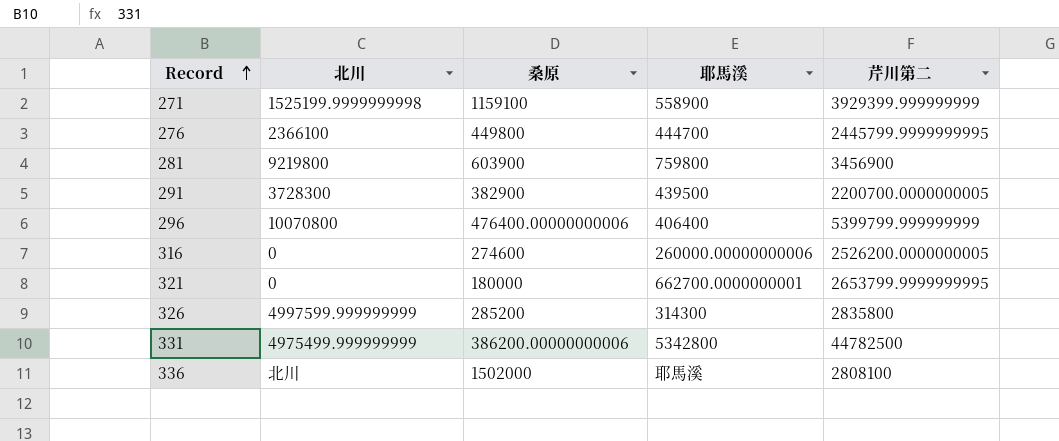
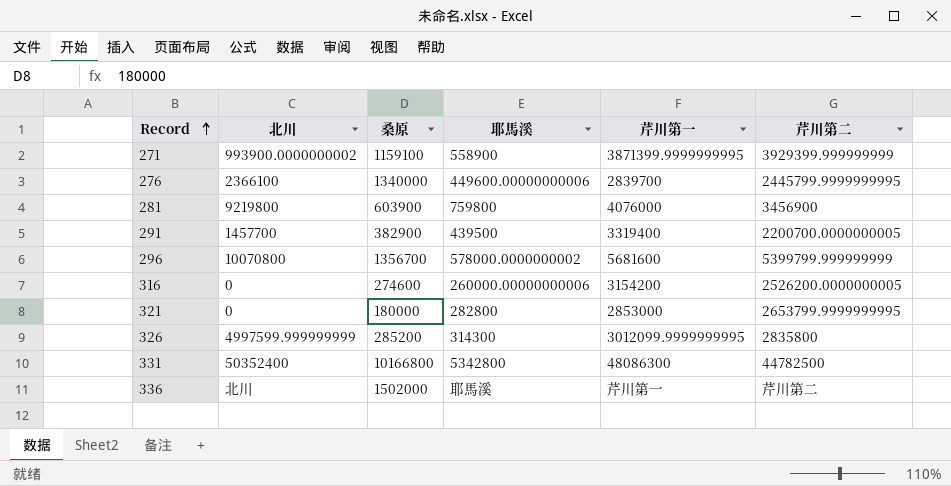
column 芹川第一 | position: none -> 5
271 | 北川: 1525199.9999999998 -> 993900.0000000002
276 | 桑原: 449800 -> 1340000
276 | 耶馬溪: 444700 -> 449600.00000000006
291 | 北川: 3728300 -> 1457700
296 | 桑原: 476400.00000000006 -> 1356700
296 | 耶馬溪: 406400 -> 578000.0000000002
321 | 耶馬溪: 662700.0000000001 -> 282800
331 | 北川: 4975499.999999999 -> 50352400
331 | 桑原: 386200.00000000006 -> 10166800
336 | 芹川第二: 2808100 -> 芹川第二

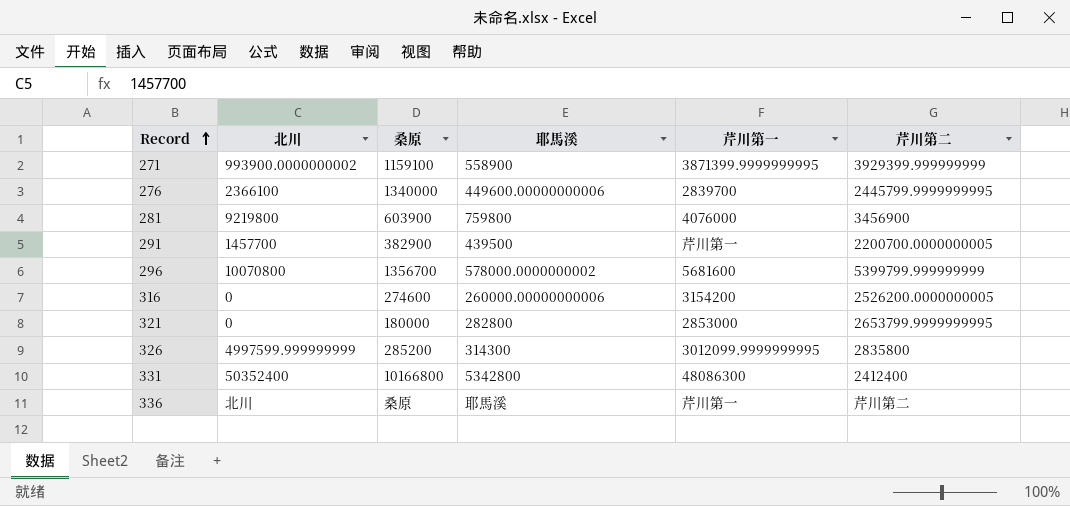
291 | 芹川第一: 3319400 -> 芹川第一
331 | 芹川第二: 44782500 -> 2412400
336 | 桑原: 1502000 -> 桑原

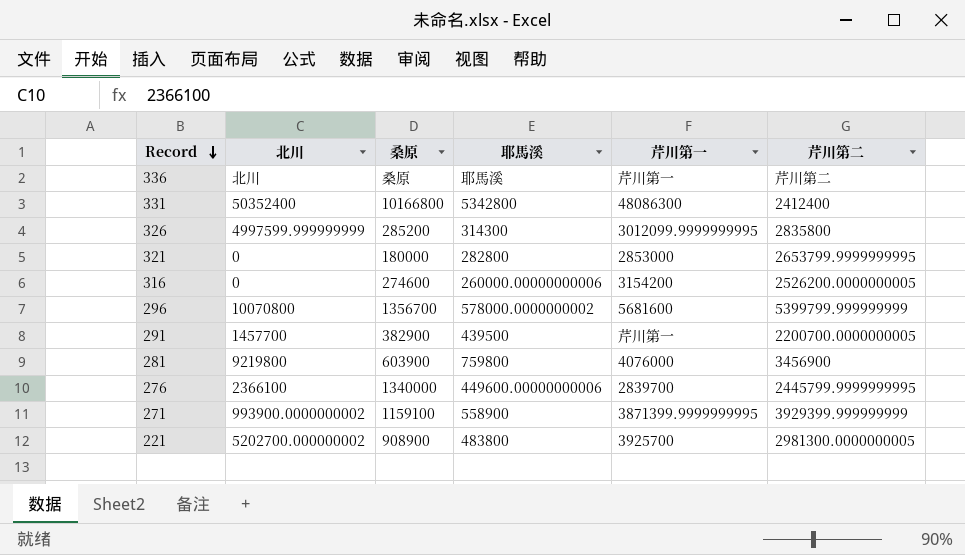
row order: Record ascending -> Record descending
row 221: none -> 5202700.000000002 | 908900 | 483800 | 3925700 | 2981300.0000000005

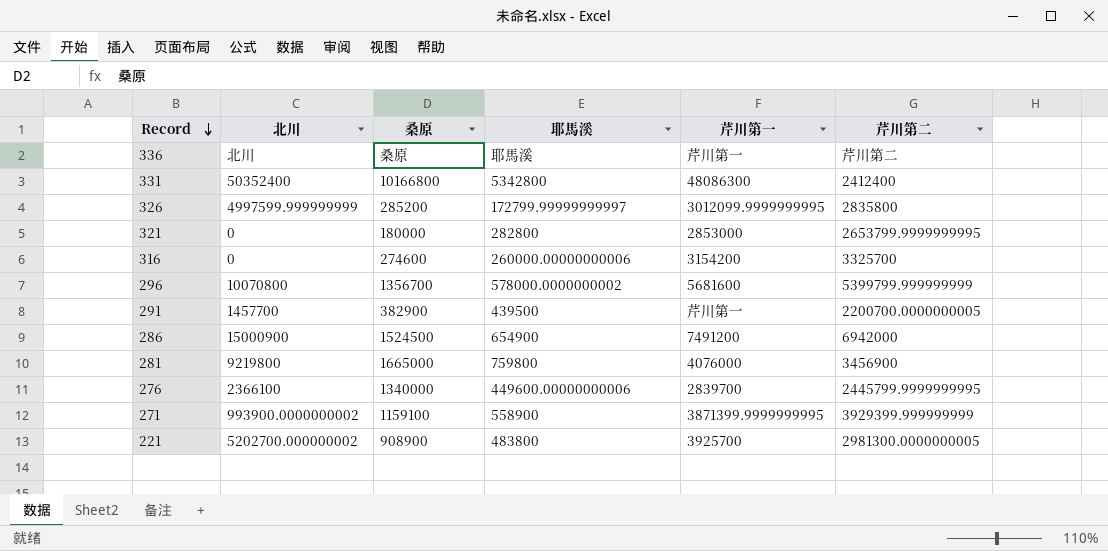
326 | 耶馬溪: 314300 -> 172799.99999999997
316 | 芹川第二: 2526200.0000000005 -> 3325700
row 286: none -> 15000900 | 1524500 | 654900 | 7491200 | 6942000
281 | 桑原: 603900 -> 1665000

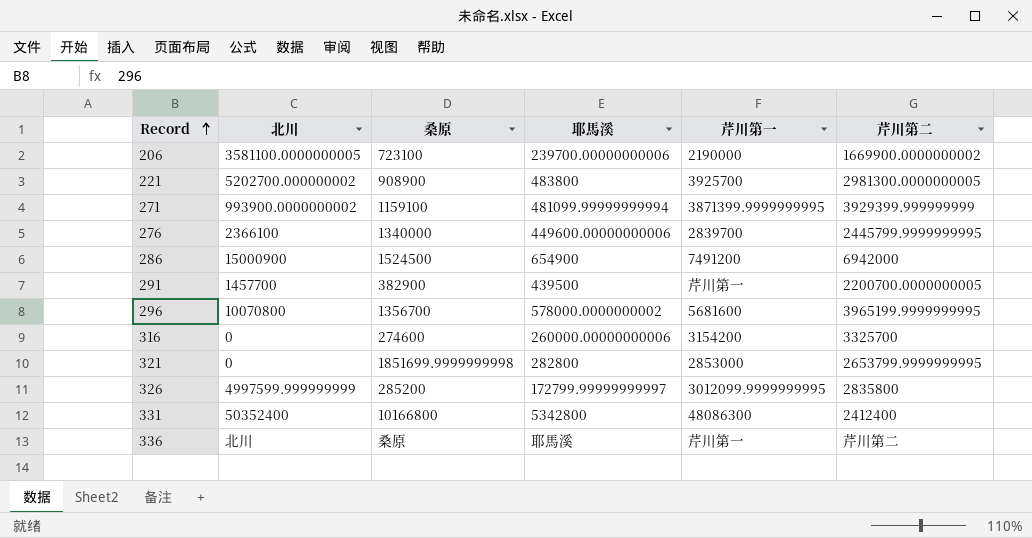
row order: Record descending -> Record ascending
row 281: 9219800 | 1665000 | 759800 | 4076000 | 3456900 -> none
row 206: none -> 3581100.0000000005 | 723100 | 239700.00000000006 | 2190000 | 1669900.0000000002
271 | 耶馬溪: 558900 -> 481099.99999999994
296 | 芹川第二: 5399799.999999999 -> 3965199.9999999995
321 | 桑原: 180000 -> 1851699.9999999998

